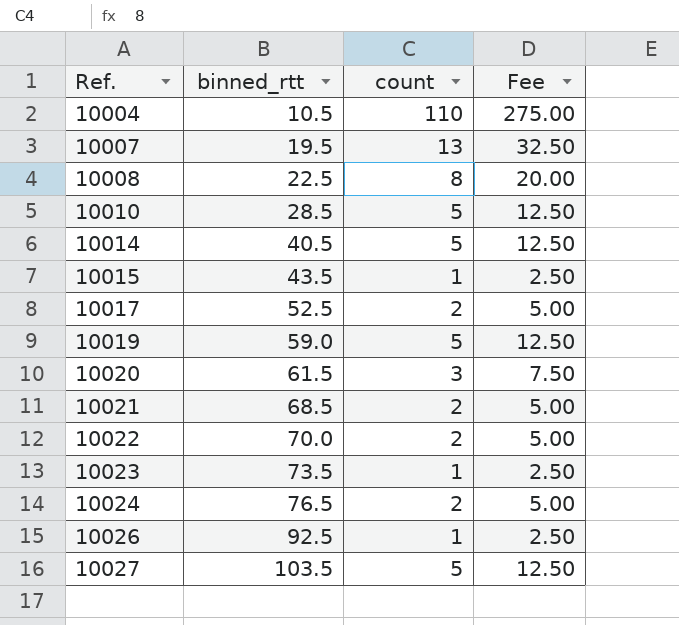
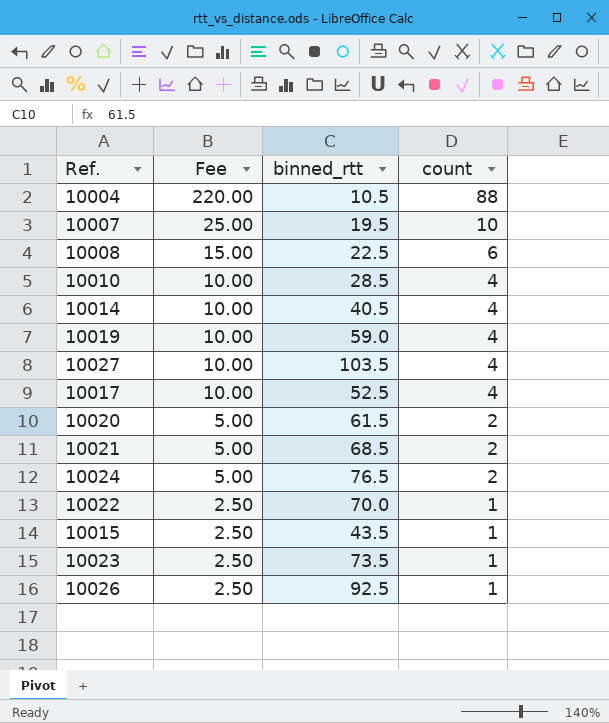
row order: Ref. ascending -> Fee descending
column Fee | position: 4 -> 2
10004 | Fee: 275.00 -> 220.00
10004 | count: 110 -> 88
10007 | Fee: 32.50 -> 25.00
10007 | count: 13 -> 10
10008 | Fee: 20.00 -> 15.00
10008 | count: 8 -> 6
10010 | Fee: 12.50 -> 10.00
10010 | count: 5 -> 4
10014 | Fee: 12.50 -> 10.00
10014 | count: 5 -> 4
10019 | Fee: 12.50 -> 10.00
10019 | count: 5 -> 4
10027 | Fee: 12.50 -> 10.00
10027 | count: 5 -> 4
10017 | Fee: 5.00 -> 10.00
10017 | count: 2 -> 4
10020 | Fee: 7.50 -> 5.00
10020 | count: 3 -> 2
10022 | Fee: 5.00 -> 2.50
10022 | count: 2 -> 1

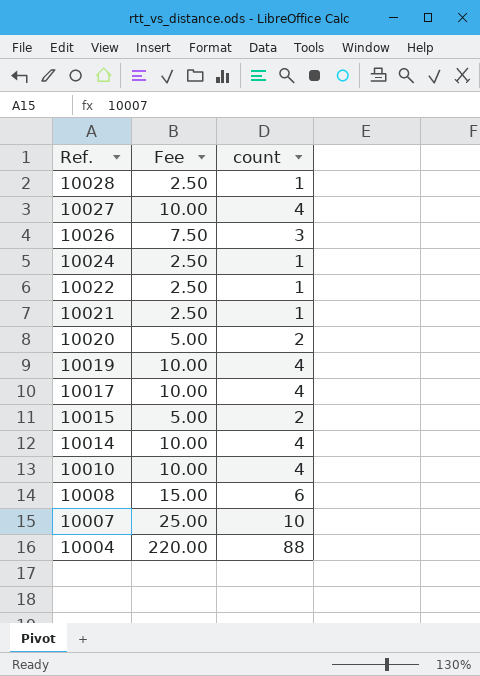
row order: Fee descending -> Ref. descending
column binned_rtt | position: 3 -> none
row 10023: 2.50 | 73.5 | 1 -> none
row 10028: none -> 2.50 | 1
10026 | Fee: 2.50 -> 7.50
10026 | count: 1 -> 3
10024 | Fee: 5.00 -> 2.50
10024 | count: 2 -> 1
10021 | Fee: 5.00 -> 2.50
10021 | count: 2 -> 1
10015 | Fee: 2.50 -> 5.00
10015 | count: 1 -> 2

